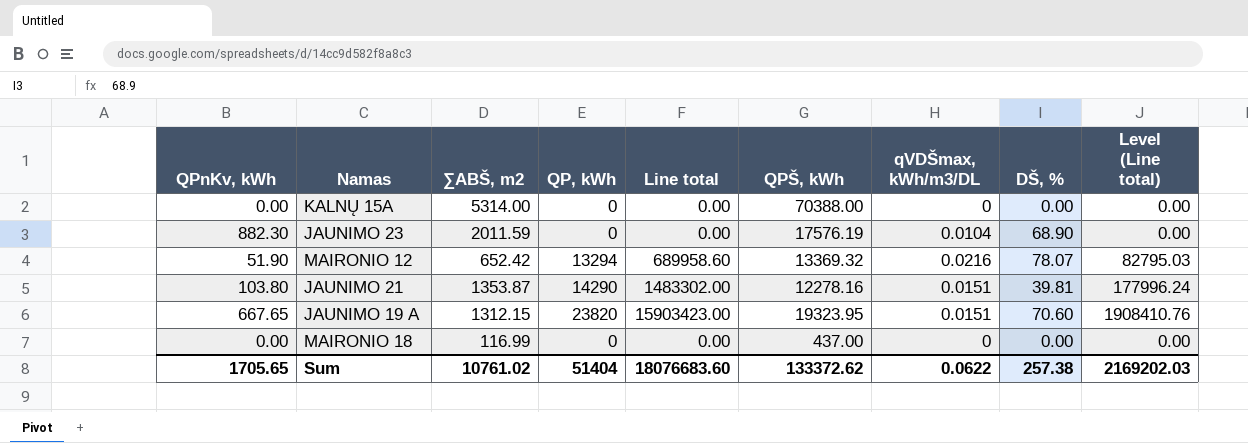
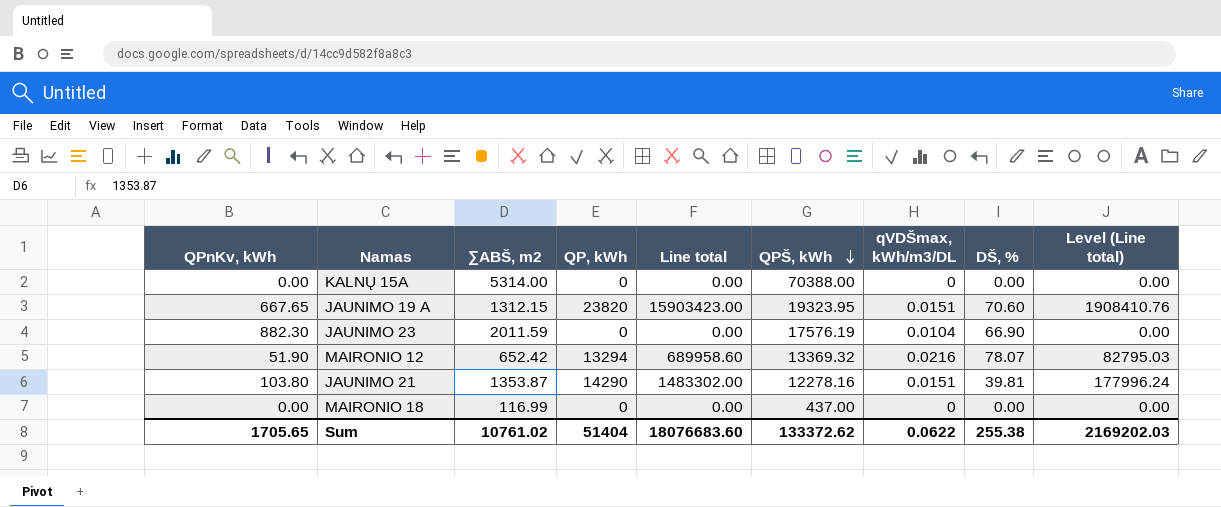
row order: none -> QPŠ, kWh descending
JAUNIMO 23 | DŠ, %: 68.90 -> 66.90
Sum | DŠ, %: 257.38 -> 255.38

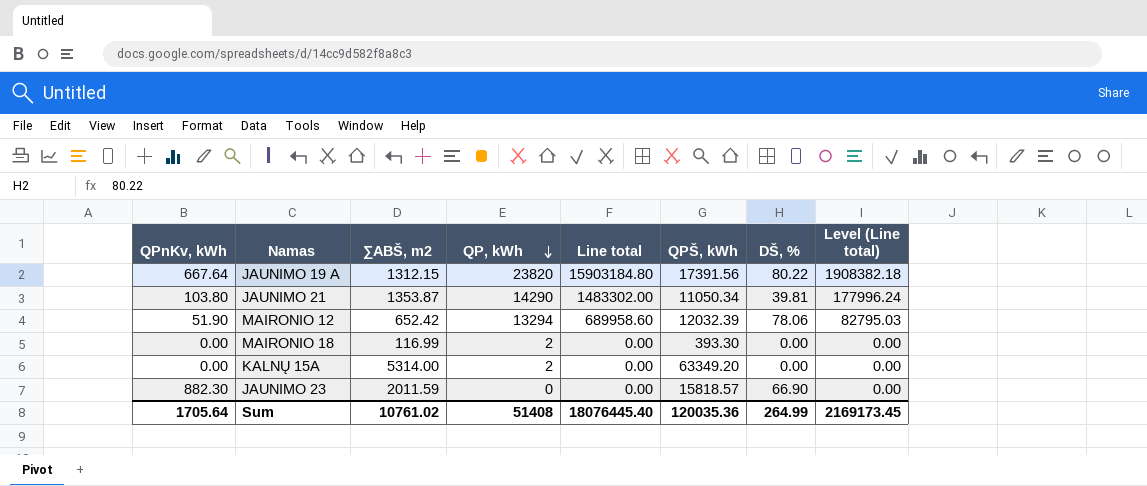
row order: QPŠ, kWh descending -> QP, kWh descending
column qVDŠmax, kWh/m3/DL | position: 7 -> none
JAUNIMO 19 A | QPnKv, kWh: 667.65 -> 667.64
JAUNIMO 19 A | Line total: 15903423.00 -> 15903184.80
JAUNIMO 19 A | QPŠ, kWh: 19323.95 -> 17391.56
JAUNIMO 19 A | DŠ, %: 70.60 -> 80.22
JAUNIMO 19 A | Level (Line total): 1908410.76 -> 1908382.18
JAUNIMO 21 | QPŠ, kWh: 12278.16 -> 11050.34
MAIRONIO 12 | QPŠ, kWh: 13369.32 -> 12032.39
MAIRONIO 12 | DŠ, %: 78.07 -> 78.06
MAIRONIO 18 | QP, kWh: 0 -> 2
MAIRONIO 18 | QPŠ, kWh: 437.00 -> 393.30
KALNŲ 15A | QP, kWh: 0 -> 2
KALNŲ 15A | QPŠ, kWh: 70388.00 -> 63349.20
JAUNIMO 23 | QPŠ, kWh: 17576.19 -> 15818.57
Sum | QPnKv, kWh: 1705.65 -> 1705.64
Sum | QP, kWh: 51404 -> 51408
Sum | Line total: 18076683.60 -> 18076445.40
Sum | QPŠ, kWh: 133372.62 -> 120035.36
Sum | DŠ, %: 255.38 -> 264.99
Sum | Level (Line total): 2169202.03 -> 2169173.45

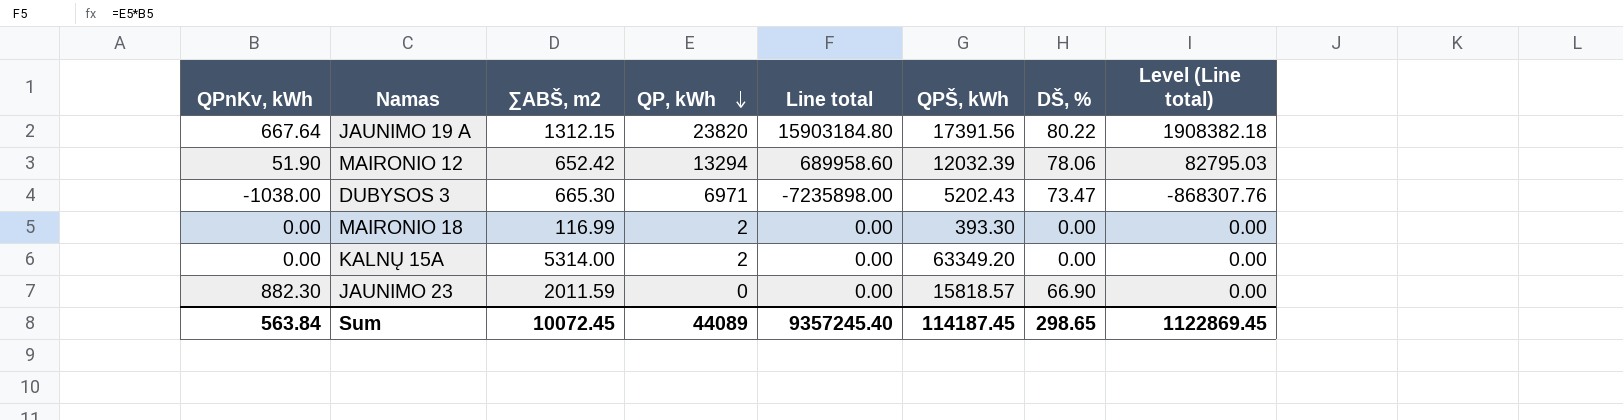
row JAUNIMO 21: 103.80 | 1353.87 | 14290 | 1483302.00 | 11050.34 | 39.81 | 177996.24 -> none
row DUBYSOS 3: none -> -1038.00 | 665.30 | 6971 | -7235898.00 | 5202.43 | 73.47 | -868307.76
Sum | QPnKv, kWh: 1705.64 -> 563.84
Sum | ∑ABŠ, m2: 10761.02 -> 10072.45
Sum | QP, kWh: 51408 -> 44089
Sum | Line total: 18076445.40 -> 9357245.40
Sum | QPŠ, kWh: 120035.36 -> 114187.45
Sum | DŠ, %: 264.99 -> 298.65
Sum | Level (Line total): 2169173.45 -> 1122869.45

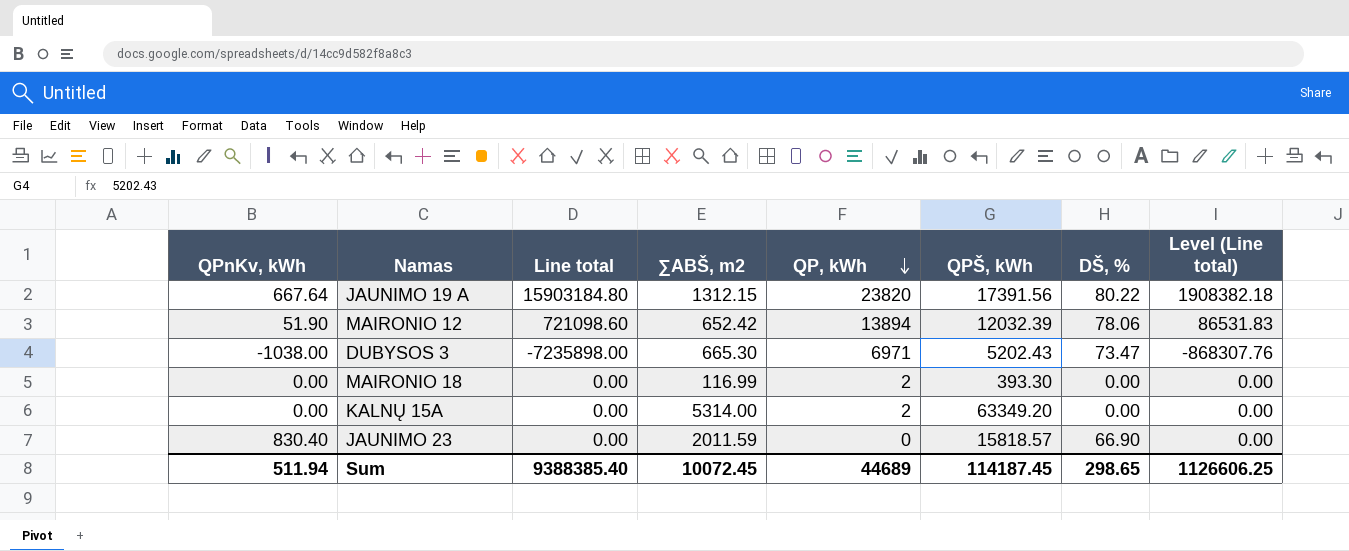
column Line total | position: 5 -> 3
MAIRONIO 12 | Line total: 689958.60 -> 721098.60
MAIRONIO 12 | QP, kWh: 13294 -> 13894
MAIRONIO 12 | Level (Line total): 82795.03 -> 86531.83
JAUNIMO 23 | QPnKv, kWh: 882.30 -> 830.40
Sum | QPnKv, kWh: 563.84 -> 511.94
Sum | Line total: 9357245.40 -> 9388385.40
Sum | QP, kWh: 44089 -> 44689
Sum | Level (Line total): 1122869.45 -> 1126606.25

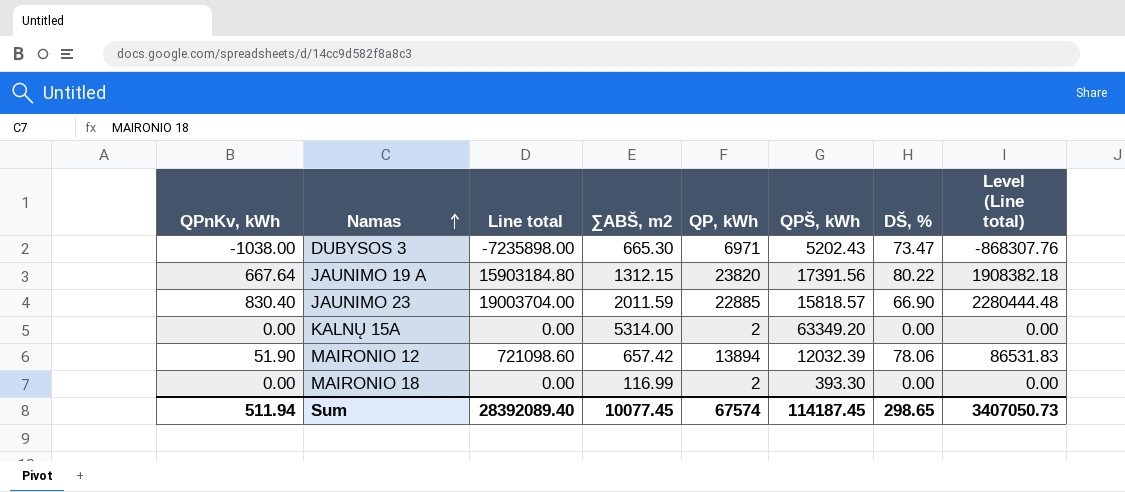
row order: QP, kWh descending -> Namas ascending
JAUNIMO 23 | Line total: 0.00 -> 19003704.00
JAUNIMO 23 | QP, kWh: 0 -> 22885
JAUNIMO 23 | Level (Line total): 0.00 -> 2280444.48
MAIRONIO 12 | ∑ABŠ, m2: 652.42 -> 657.42
Sum | Line total: 9388385.40 -> 28392089.40
Sum | ∑ABŠ, m2: 10072.45 -> 10077.45
Sum | QP, kWh: 44689 -> 67574
Sum | Level (Line total): 1126606.25 -> 3407050.73

